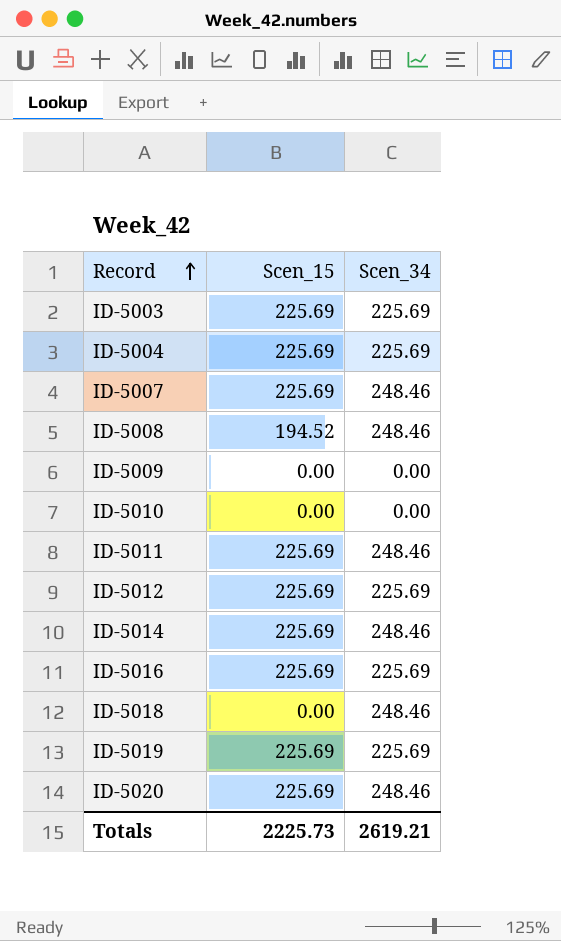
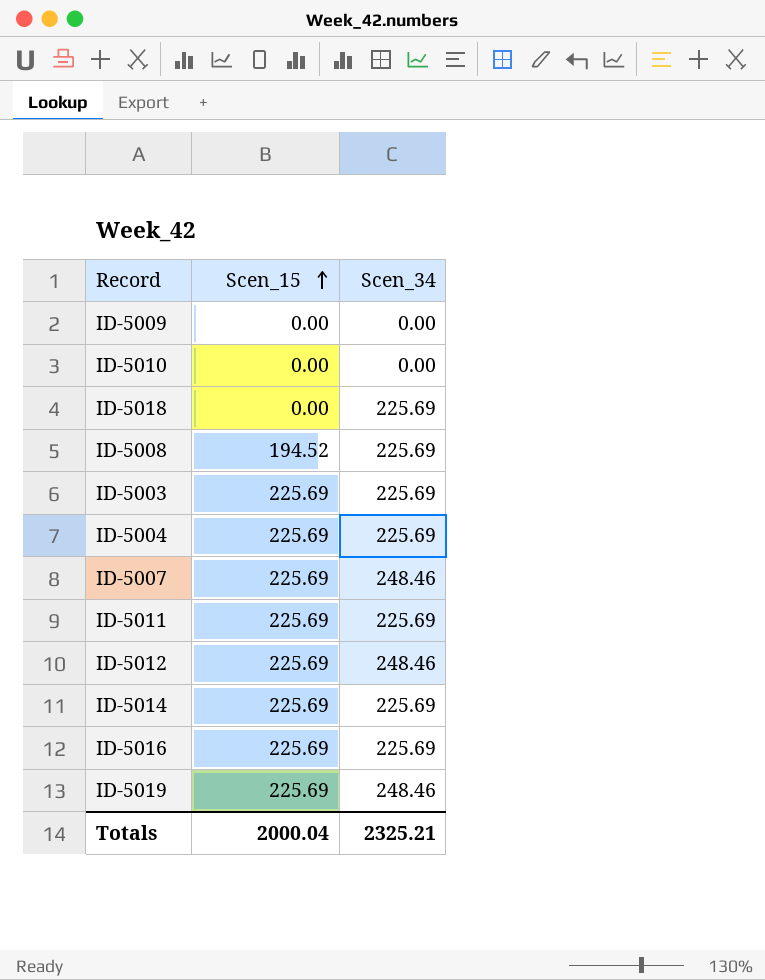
row order: Record ascending -> Scen_15 ascending
row ID-5020: 225.69 | 248.46 -> none
ID-5018 | Scen_34: 248.46 -> 225.69
ID-5008 | Scen_34: 248.46 -> 225.69
ID-5011 | Scen_34: 248.46 -> 225.69
ID-5012 | Scen_34: 225.69 -> 248.46
ID-5014 | Scen_34: 248.46 -> 225.69
ID-5019 | Scen_34: 225.69 -> 248.46
Totals | Scen_15: 2225.73 -> 2000.04
Totals | Scen_34: 2619.21 -> 2325.21

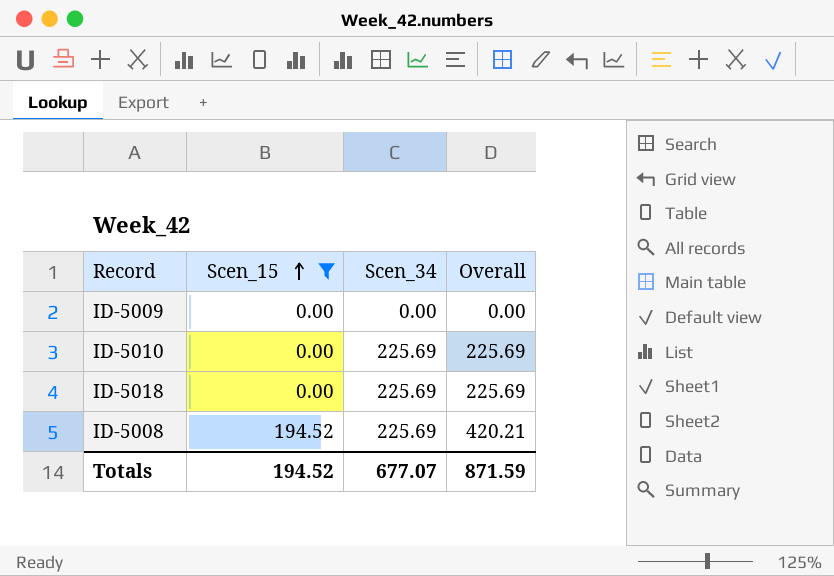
filter: none -> Scen_15 != 225.69
column Overall | formula: none -> [Scen_15] + [Scen_34]
ID-5010 | Scen_34: 0.00 -> 225.69
Totals | Scen_15: 2000.04 -> 194.52
Totals | Scen_34: 2325.21 -> 677.07

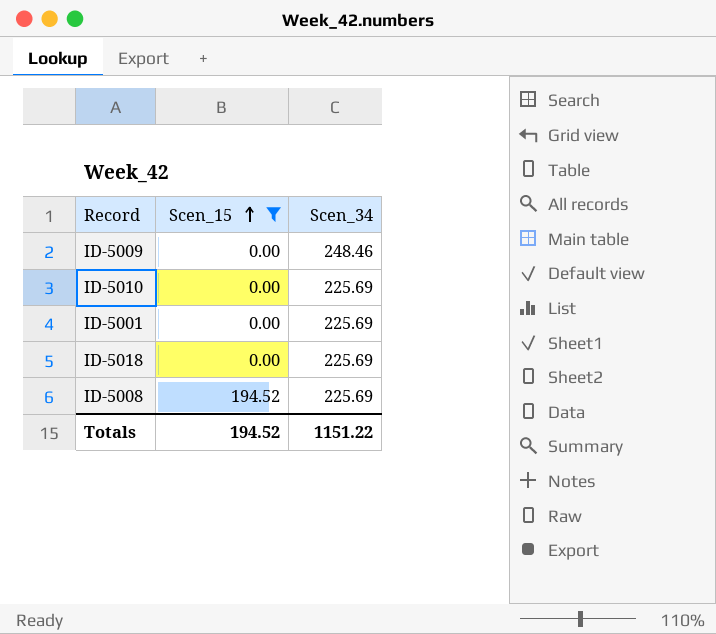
column Overall | formula: [Scen_15] + [Scen_34] -> none
ID-5009 | Scen_34: 0.00 -> 248.46
row ID-5001: none -> 0.00 | 225.69
Totals | Scen_34: 677.07 -> 1151.22

